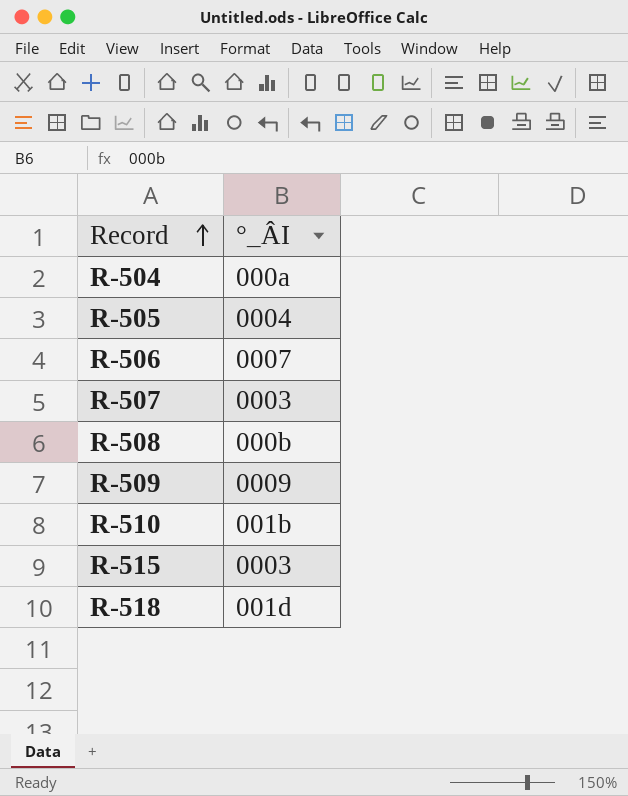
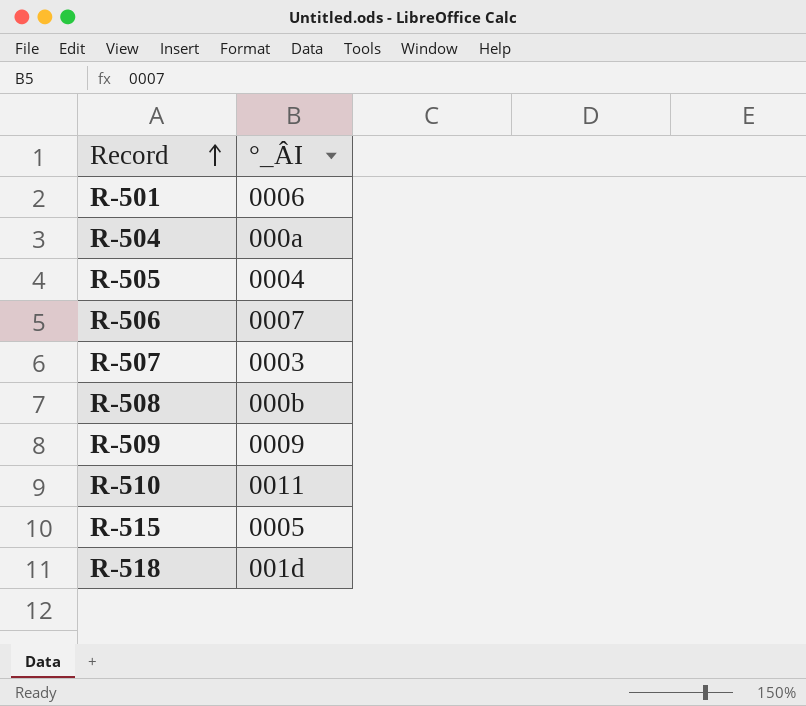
row R-501: none -> 0006
R-510 | °_ÂI: 001b -> 0011
R-515 | °_ÂI: 0003 -> 0005

